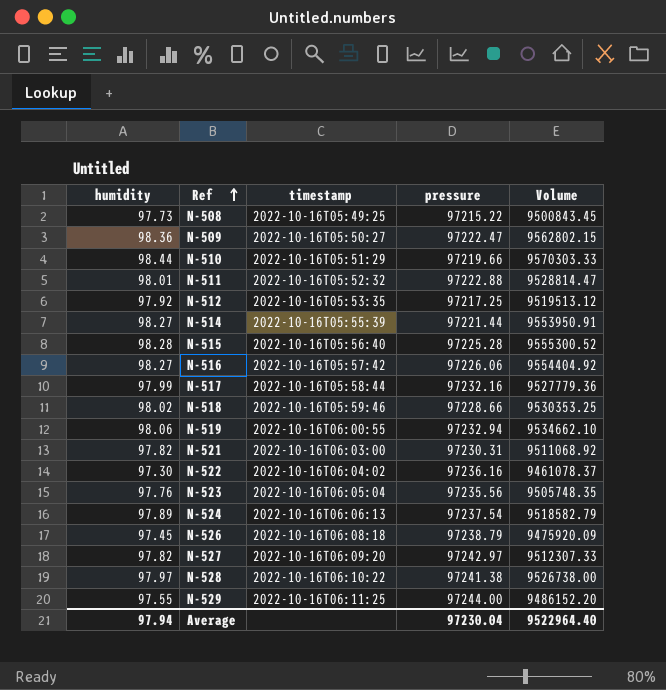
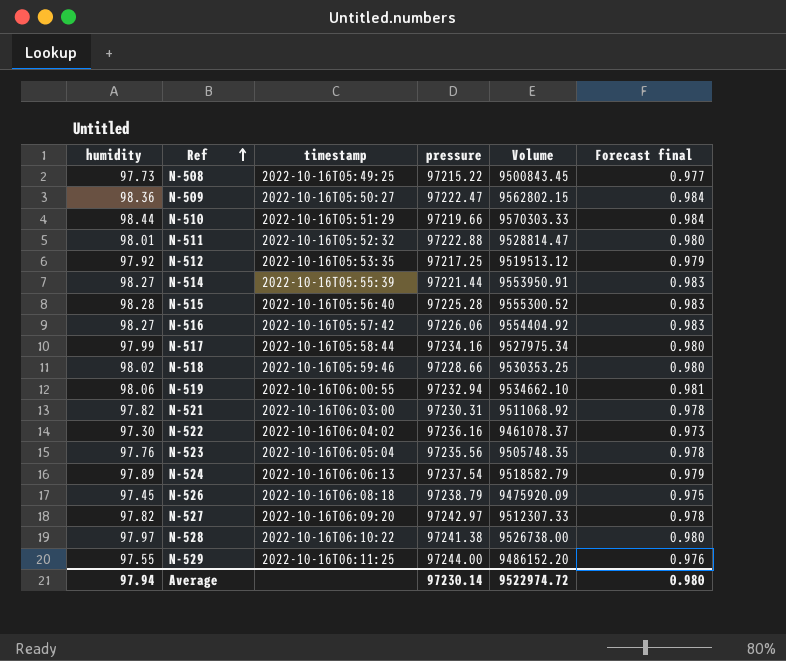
column Forecast final | formula: none -> [humidity] * 0.01
N-517 | pressure: 97232.16 -> 97234.16
N-517 | Volume: 9527779.36 -> 9527975.34
Average | pressure: 97230.04 -> 97230.14
Average | Volume: 9522964.40 -> 9522974.72

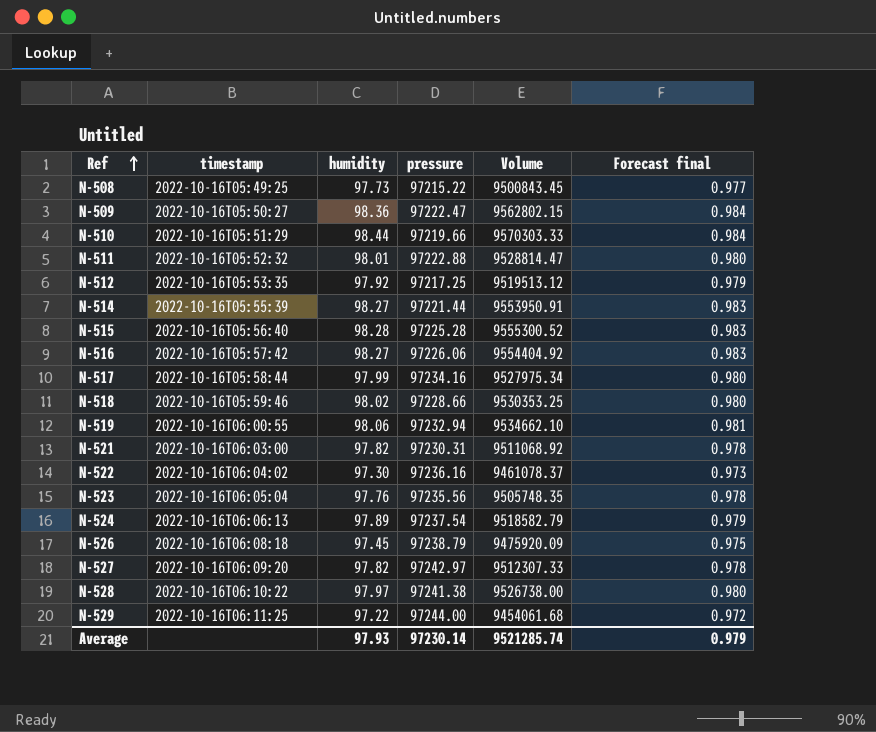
column humidity | position: 1 -> 3
N-529 | humidity: 97.55 -> 97.22
N-529 | Volume: 9486152.20 -> 9454061.68
N-529 | Forecast final: 0.976 -> 0.972
Average | humidity: 97.94 -> 97.93
Average | Volume: 9522974.72 -> 9521285.74
Average | Forecast final: 0.980 -> 0.979

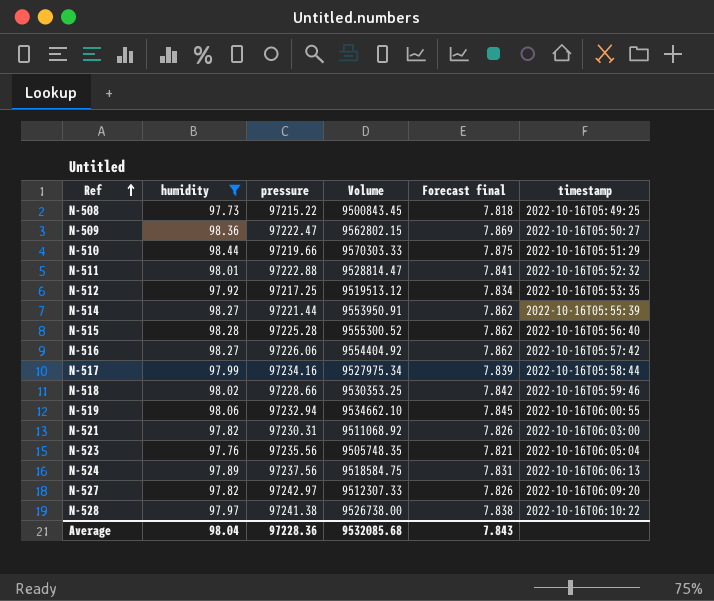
filter: none -> humidity >= 97.73
column Forecast final | formula: [humidity] * 0.01 -> [humidity] * 0.08
column timestamp | position: 2 -> 6
N-524 | pressure: 97237.54 -> 97237.56
N-524 | Volume: 9518582.79 -> 9518584.75
Average | humidity: 97.93 -> 98.04
Average | pressure: 97230.14 -> 97228.36
Average | Volume: 9521285.74 -> 9532085.68
Average | Forecast final: 0.979 -> 7.843

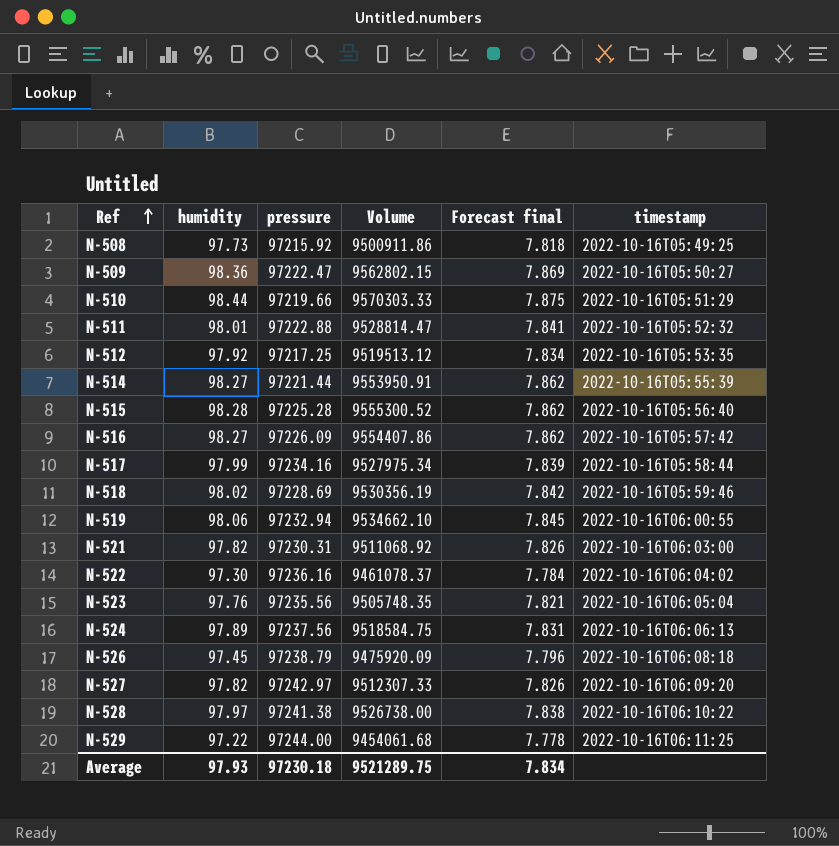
filter: humidity >= 97.73 -> none
N-508 | pressure: 97215.22 -> 97215.92
N-508 | Volume: 9500843.45 -> 9500911.86
N-516 | pressure: 97226.06 -> 97226.09
N-516 | Volume: 9554404.92 -> 9554407.86
N-518 | pressure: 97228.66 -> 97228.69
N-518 | Volume: 9530353.25 -> 9530356.19
Average | humidity: 98.04 -> 97.93
Average | pressure: 97228.36 -> 97230.18
Average | Volume: 9532085.68 -> 9521289.75
Average | Forecast final: 7.843 -> 7.834

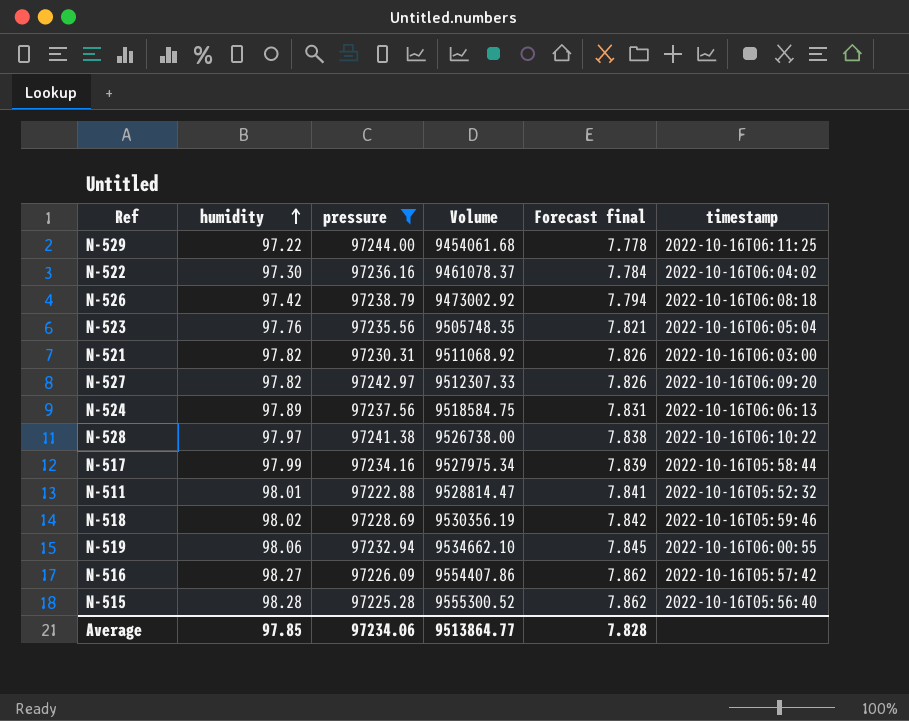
filter: none -> pressure >= 97222.88
row order: Ref ascending -> humidity ascending
N-526 | humidity: 97.45 -> 97.42
N-526 | Volume: 9475920.09 -> 9473002.92
N-526 | Forecast final: 7.796 -> 7.794
Average | humidity: 97.93 -> 97.85
Average | pressure: 97230.18 -> 97234.06
Average | Volume: 9521289.75 -> 9513864.77
Average | Forecast final: 7.834 -> 7.828

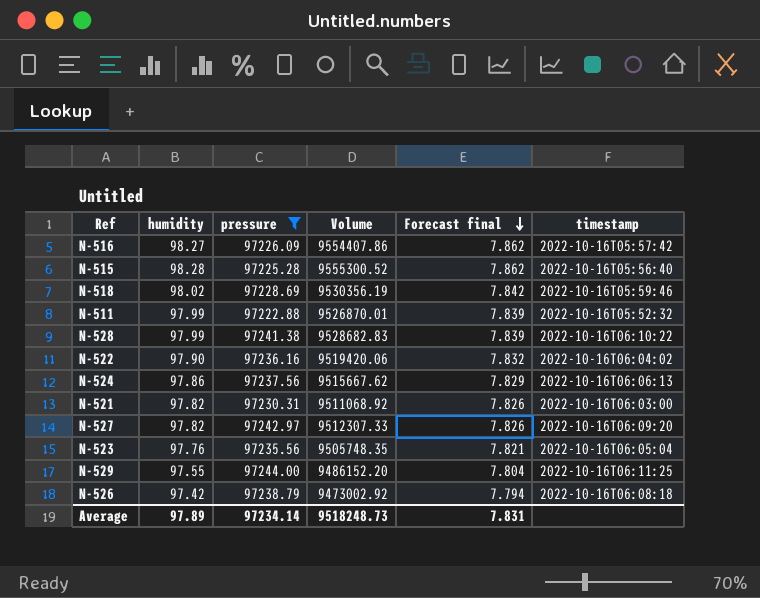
row order: humidity ascending -> Forecast final descending
row N-517: 97.99 | 97234.16 | 9527975.34 | 7.839 | 2022-10-16T05:58:44 -> none
row N-519: 98.06 | 97232.94 | 9534662.10 | 7.845 | 2022-10-16T06:00:55 -> none
N-511 | humidity: 98.01 -> 97.99
N-511 | Volume: 9528814.47 -> 9526870.01
N-511 | Forecast final: 7.841 -> 7.839
N-528 | humidity: 97.97 -> 97.99
N-528 | Volume: 9526738.00 -> 9528682.83
N-528 | Forecast final: 7.838 -> 7.839
N-522 | humidity: 97.30 -> 97.90
N-522 | Volume: 9461078.37 -> 9519420.06
N-522 | Forecast final: 7.784 -> 7.832
N-524 | humidity: 97.89 -> 97.86
N-524 | Volume: 9518584.75 -> 9515667.62
N-524 | Forecast final: 7.831 -> 7.829
N-529 | humidity: 97.22 -> 97.55
N-529 | Volume: 9454061.68 -> 9486152.20
N-529 | Forecast final: 7.778 -> 7.804
Average | humidity: 97.85 -> 97.89
Average | pressure: 97234.06 -> 97234.14
Average | Volume: 9513864.77 -> 9518248.73
Average | Forecast final: 7.828 -> 7.831

